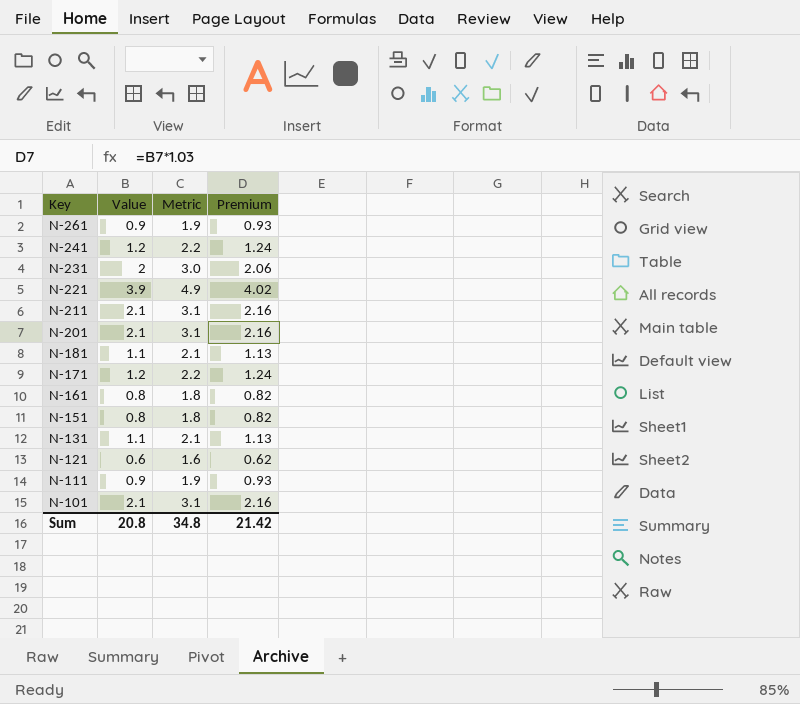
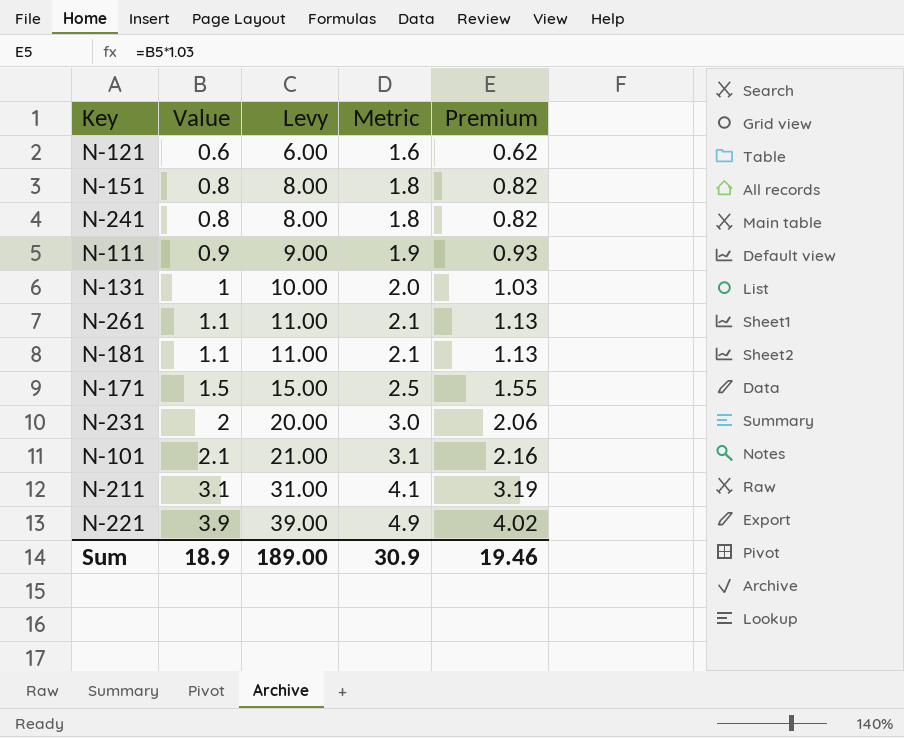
row order: Key descending -> Value ascending
column Levy | formula: none -> [Value] * 10
row N-201: 2.1 | 3.1 | 2.16 -> none
row N-161: 0.8 | 1.8 | 0.82 -> none
N-241 | Value: 1.2 -> 0.8
N-241 | Metric: 2.2 -> 1.8
N-241 | Premium: 1.24 -> 0.82
N-131 | Value: 1.1 -> 1
N-131 | Metric: 2.1 -> 2.0
N-131 | Premium: 1.13 -> 1.03
N-261 | Value: 0.9 -> 1.1
N-261 | Metric: 1.9 -> 2.1
N-261 | Premium: 0.93 -> 1.13
N-171 | Value: 1.2 -> 1.5
N-171 | Metric: 2.2 -> 2.5
N-171 | Premium: 1.24 -> 1.55
N-211 | Value: 2.1 -> 3.1
N-211 | Metric: 3.1 -> 4.1
N-211 | Premium: 2.16 -> 3.19
Sum | Value: 20.8 -> 18.9
Sum | Metric: 34.8 -> 30.9
Sum | Premium: 21.42 -> 19.46

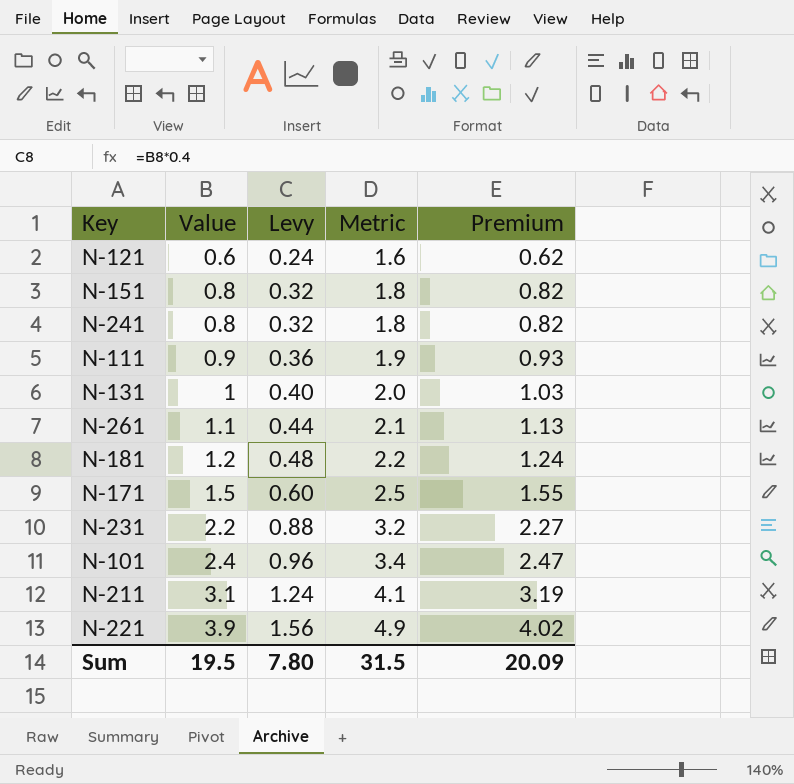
column Levy | formula: [Value] * 10 -> [Value] * 0.4
N-181 | Value: 1.1 -> 1.2
N-181 | Metric: 2.1 -> 2.2
N-181 | Premium: 1.13 -> 1.24
N-231 | Value: 2 -> 2.2
N-231 | Metric: 3.0 -> 3.2
N-231 | Premium: 2.06 -> 2.27
N-101 | Value: 2.1 -> 2.4
N-101 | Metric: 3.1 -> 3.4
N-101 | Premium: 2.16 -> 2.47
Sum | Value: 18.9 -> 19.5
Sum | Levy: 189.00 -> 7.80
Sum | Metric: 30.9 -> 31.5
Sum | Premium: 19.46 -> 20.09

